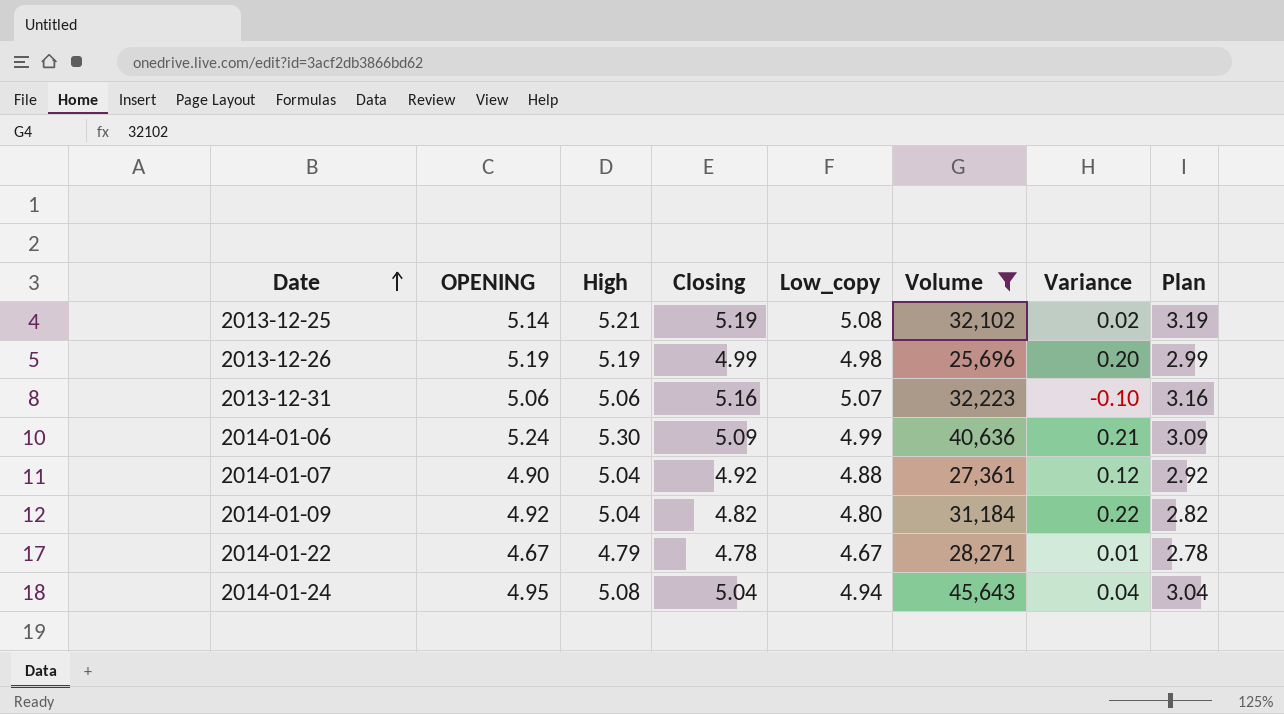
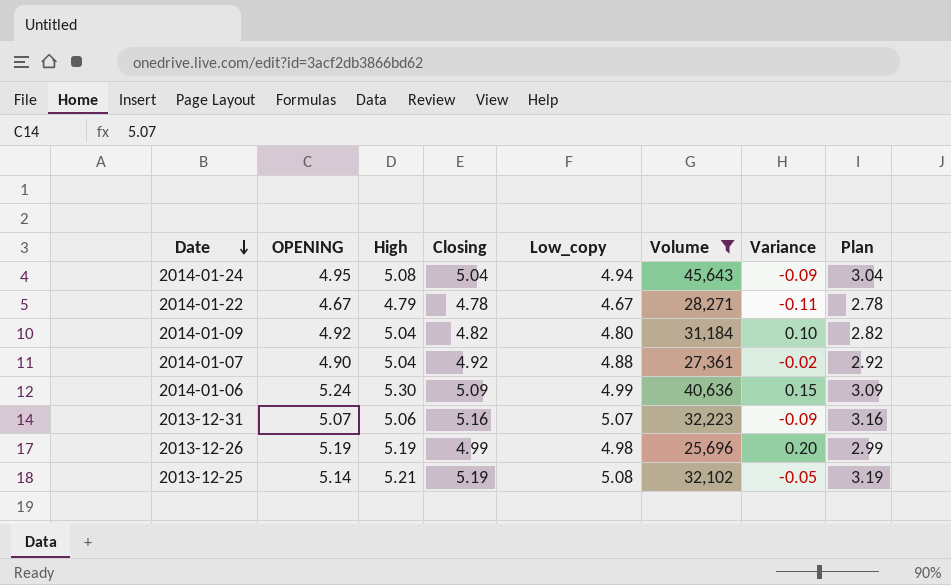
row order: Date ascending -> Date descending
column Variance | formula: [High] - [Closing] -> [OPENING] - [Closing]
2013-12-31 | OPENING: 5.06 -> 5.07

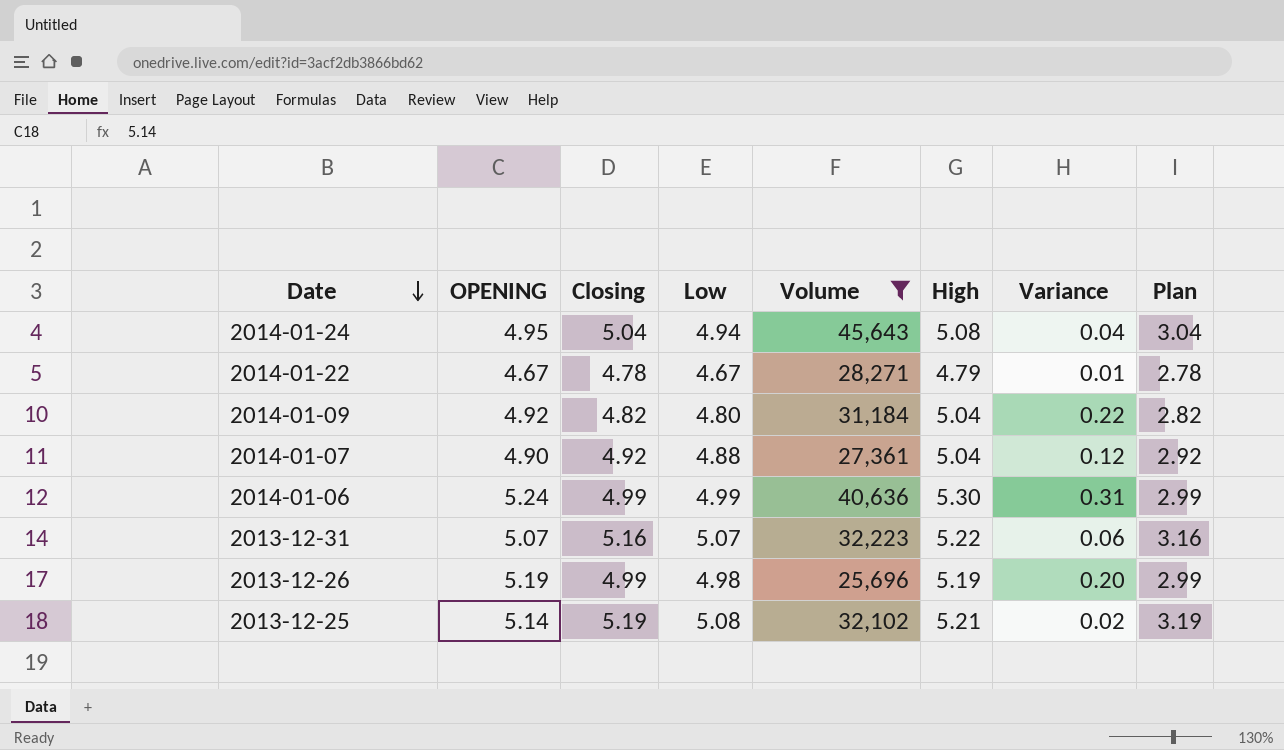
column name: Low_copy -> Low
column High | position: 3 -> 6
column Variance | formula: [OPENING] - [Closing] -> [High] - [Closing]
2014-01-06 | Closing: 5.09 -> 4.99
2014-01-06 | Plan: 3.09 -> 2.99
2013-12-31 | High: 5.06 -> 5.22

